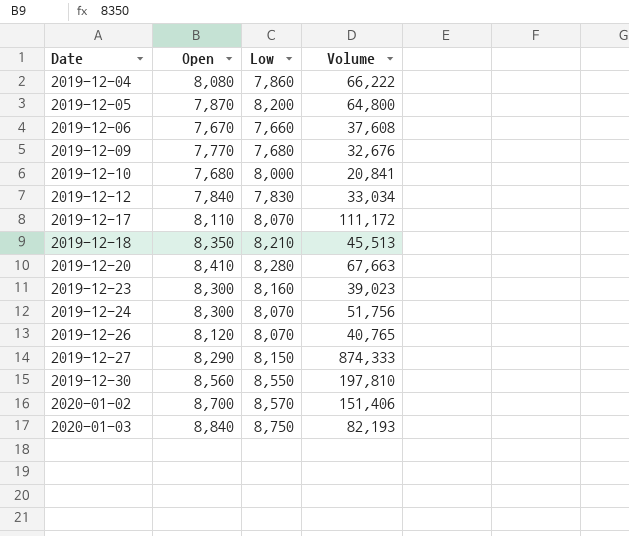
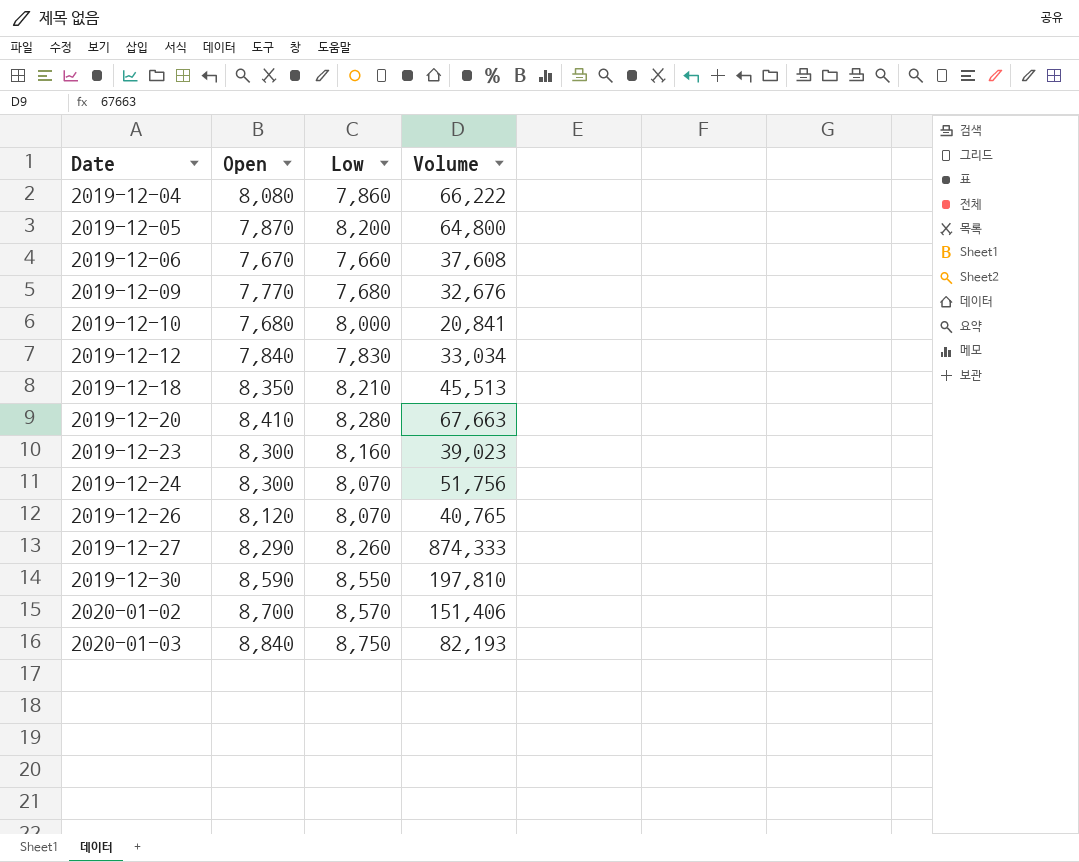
row 2019-12-17: 8,110 | 8,070 | 111,172 -> none
2019-12-27 | Low: 8,150 -> 8,260
2019-12-30 | Open: 8,560 -> 8,590

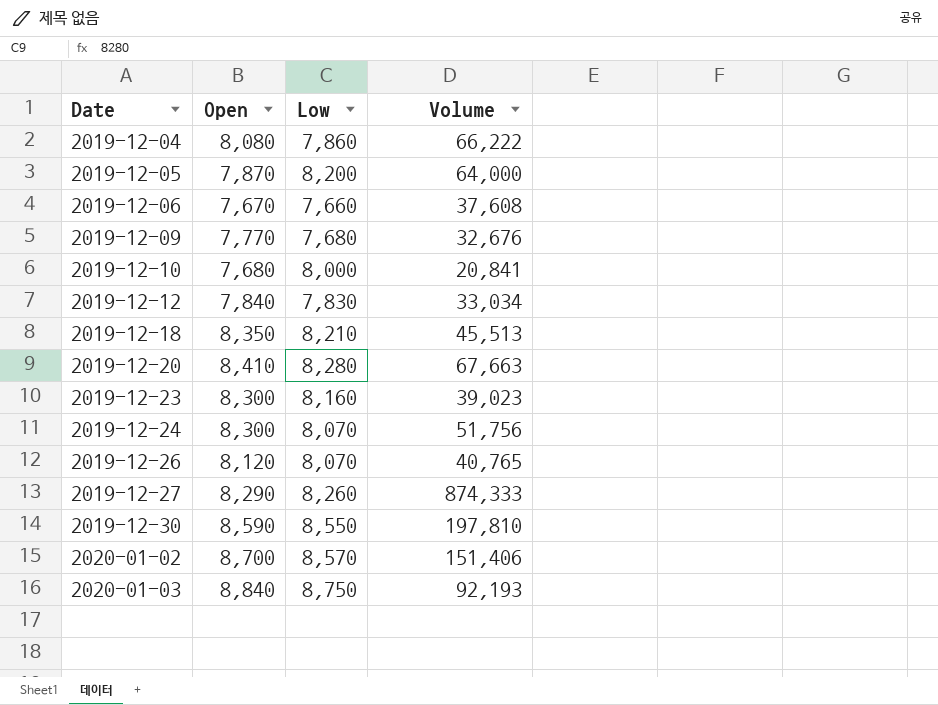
2019-12-05 | Volume: 64,800 -> 64,000
2020-01-03 | Volume: 82,193 -> 92,193

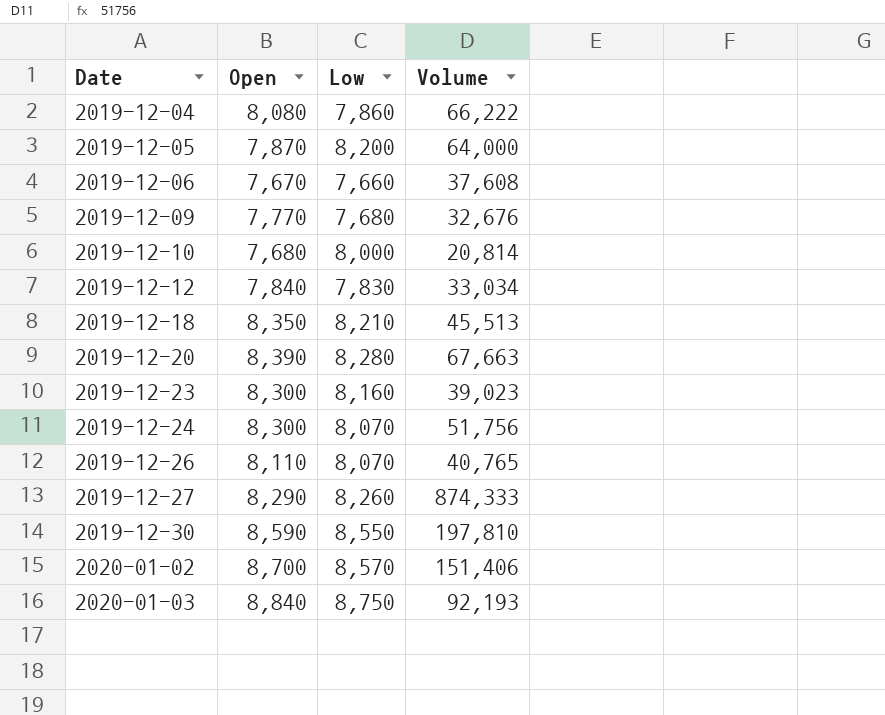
2019-12-10 | Volume: 20,841 -> 20,814
2019-12-20 | Open: 8,410 -> 8,390
2019-12-26 | Open: 8,120 -> 8,110

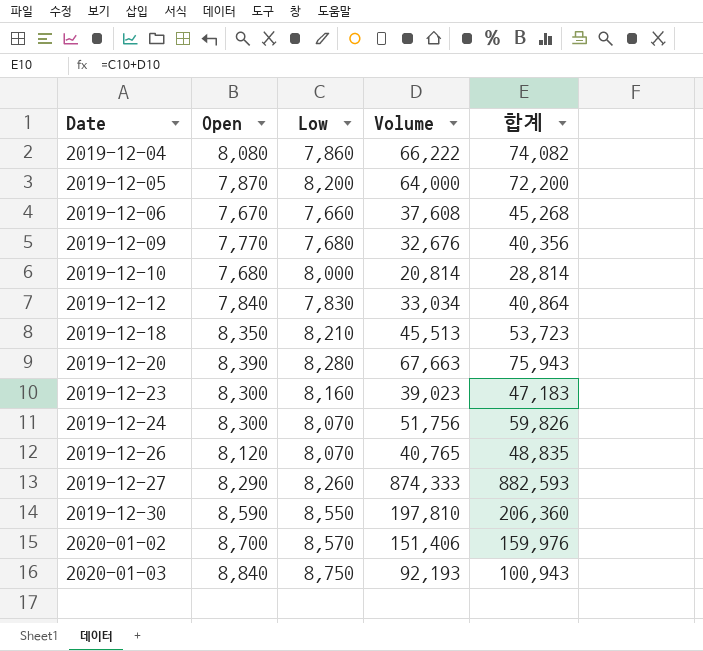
column 합계 | formula: none -> [Low] + [Volume]
2019-12-26 | Open: 8,110 -> 8,120

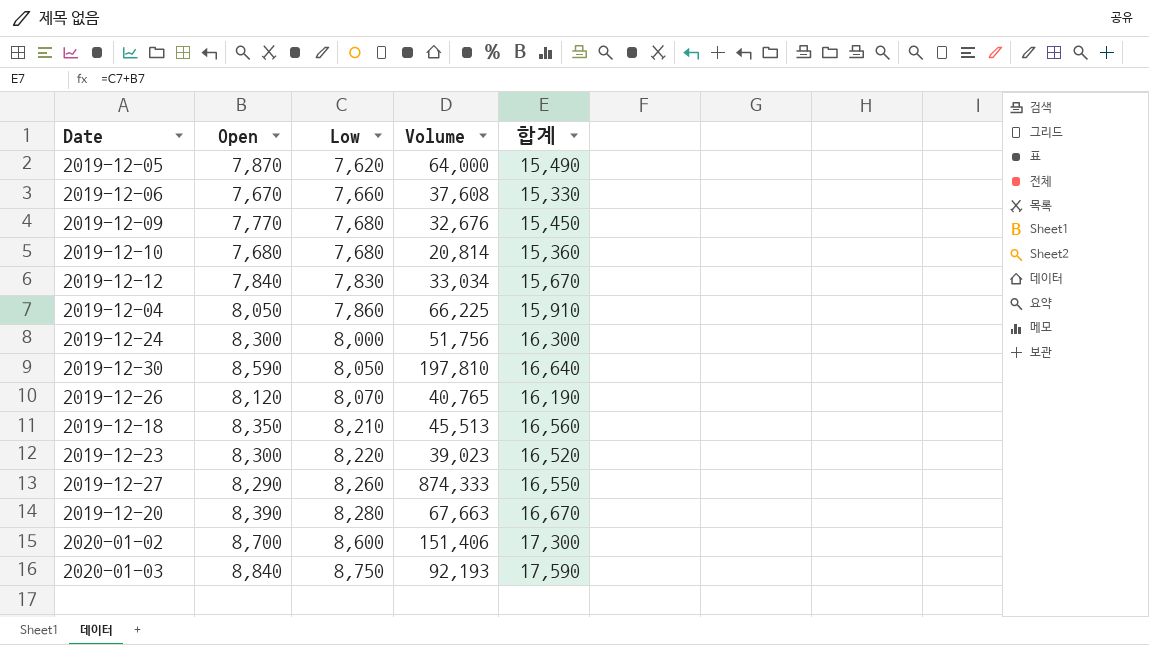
row order: Date ascending -> Low ascending
column 합계 | formula: [Low] + [Volume] -> [Open] + [Low]
2019-12-05 | Low: 8,200 -> 7,620
2019-12-10 | Low: 8,000 -> 7,680
2019-12-04 | Open: 8,080 -> 8,050
2019-12-04 | Volume: 66,222 -> 66,225
2019-12-24 | Low: 8,070 -> 8,000
2019-12-30 | Low: 8,550 -> 8,050
2019-12-23 | Low: 8,160 -> 8,220
2020-01-02 | Low: 8,570 -> 8,600

